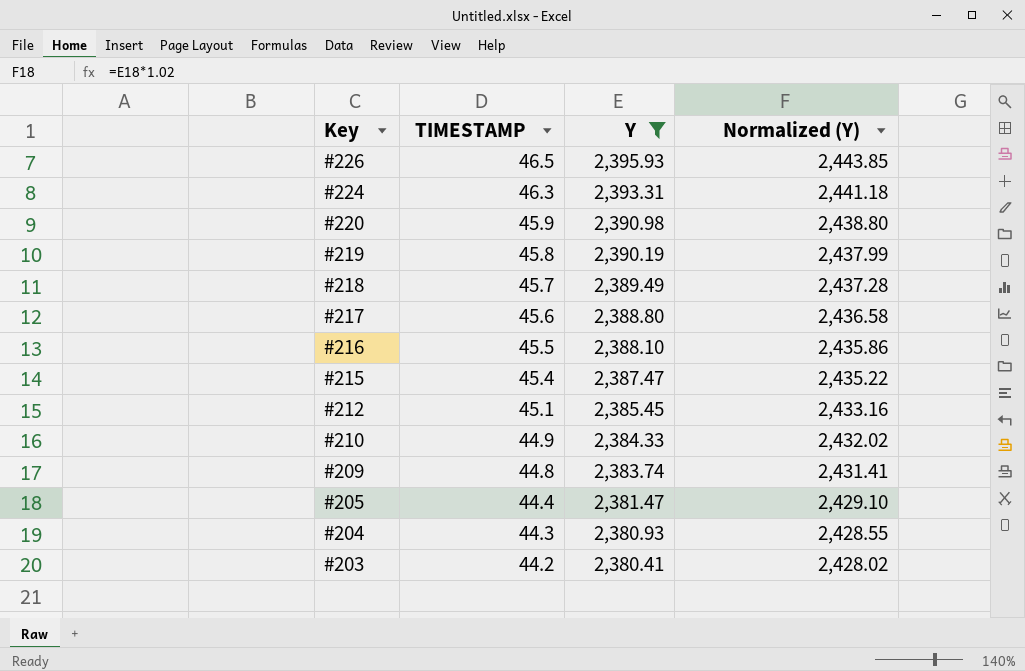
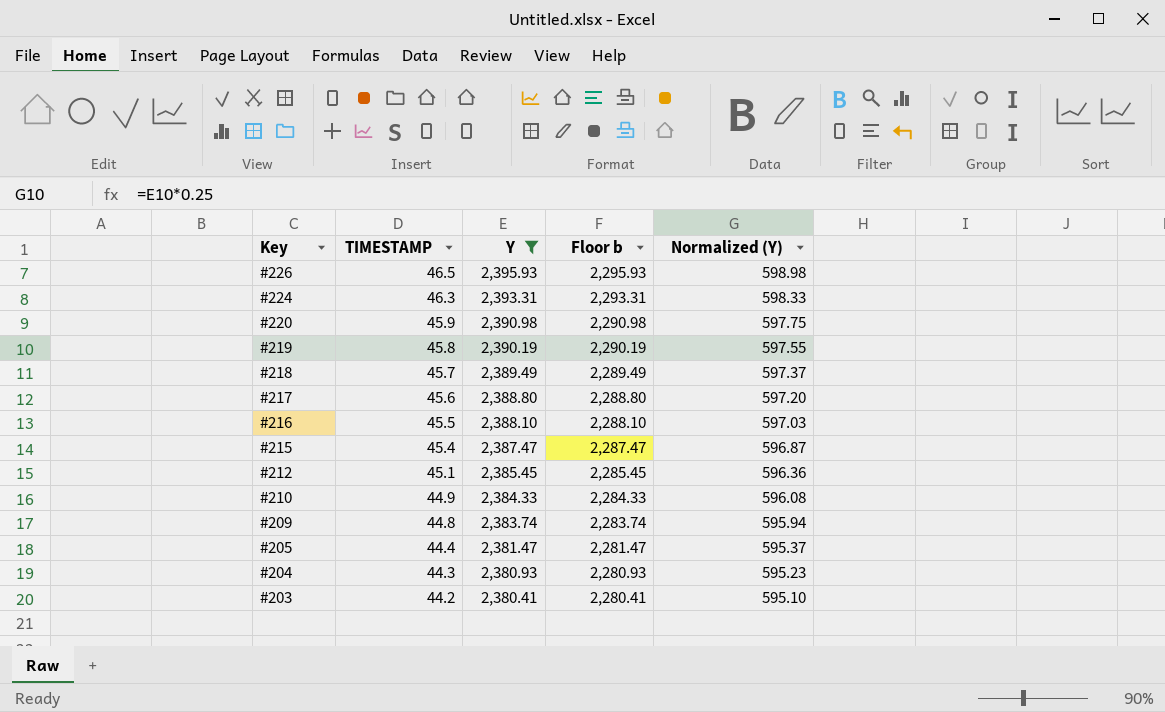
column Floor b | formula: none -> [Y] - 100
column Normalized (Y) | formula: [Y] * 1.02 -> [Y] * 0.25

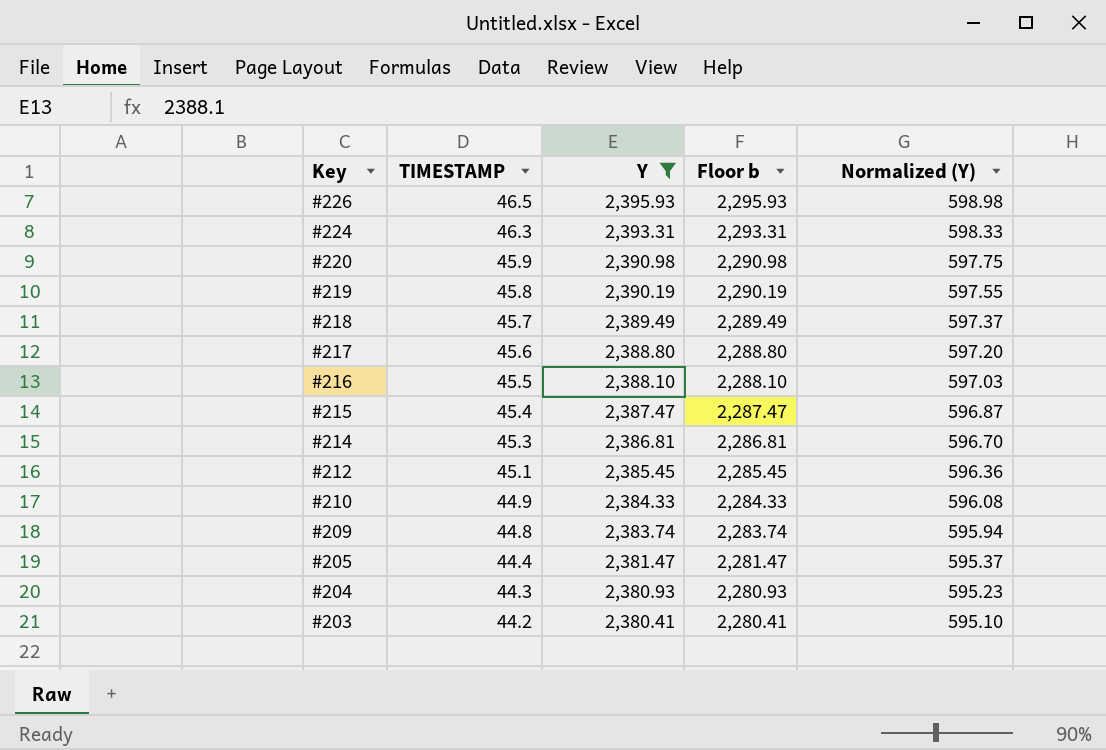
row #214: none -> 45.3 | 2,386.81 | 2,286.81 | 596.70

